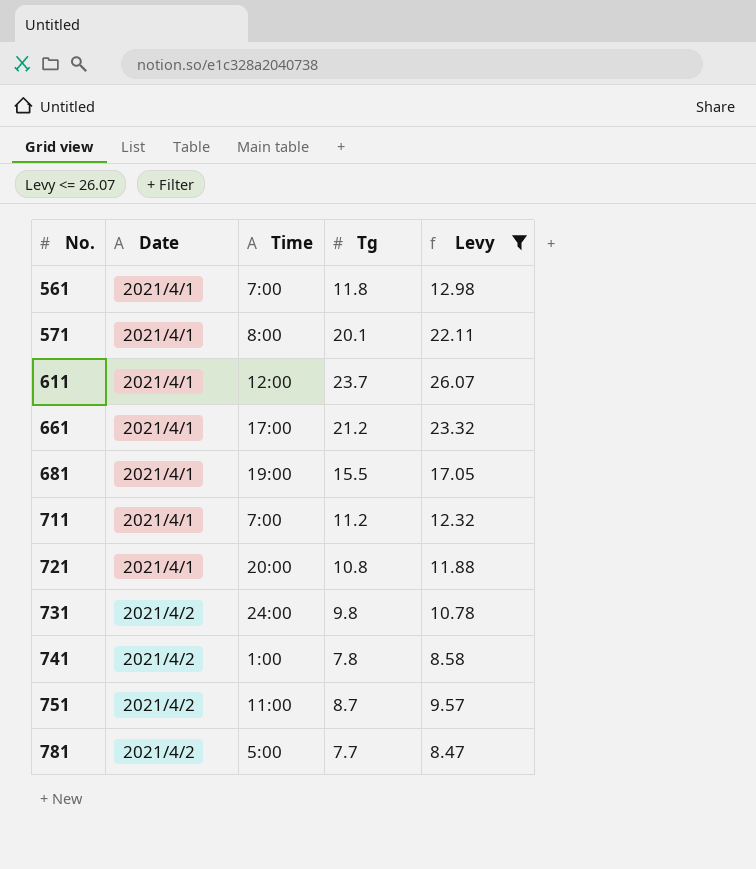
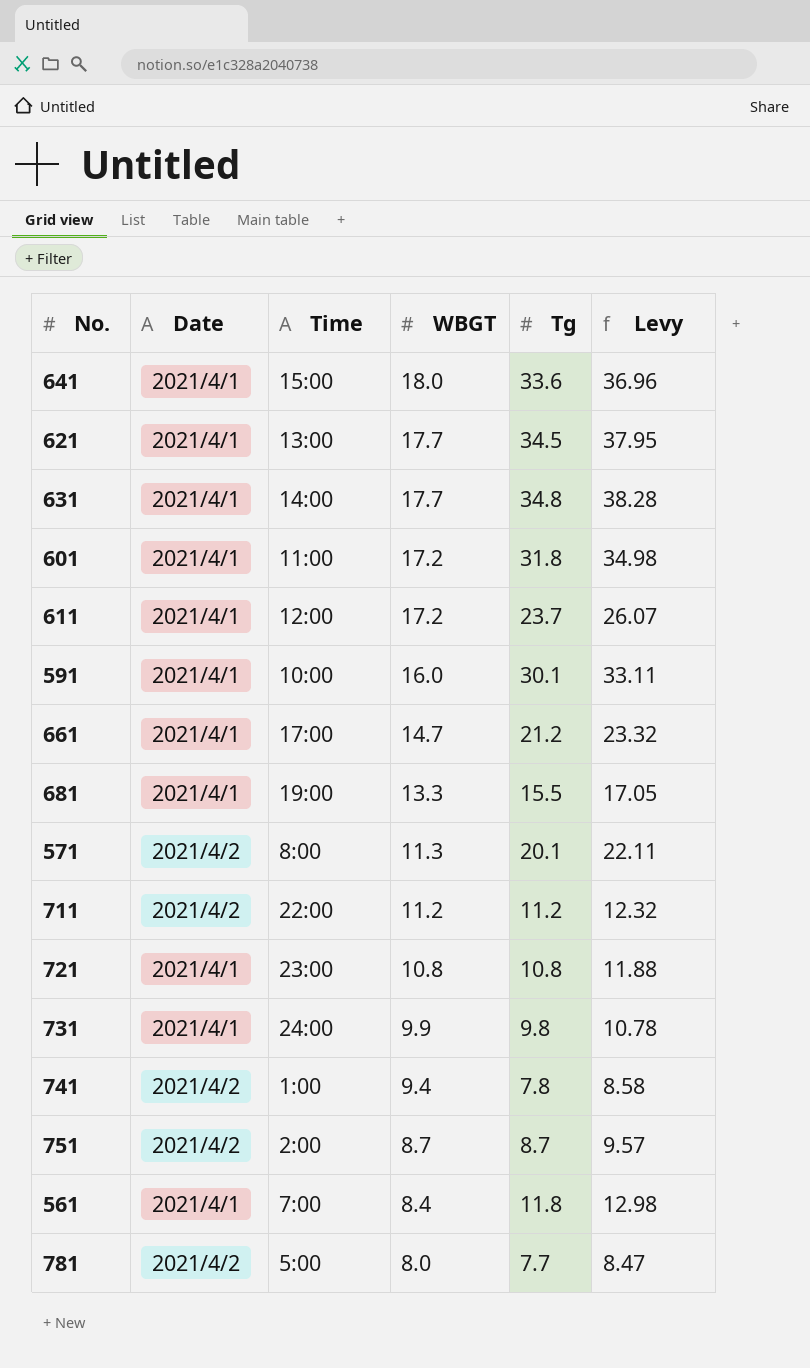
filter: Levy <= 26.07 -> none
row order: No. ascending -> WBGT descending
column WBGT | position: none -> 4
571 | Date: 2021/4/1 -> 2021/4/2
711 | Date: 2021/4/1 -> 2021/4/2
711 | Time: 7:00 -> 22:00
721 | Time: 20:00 -> 23:00
731 | Date: 2021/4/2 -> 2021/4/1
751 | Time: 11:00 -> 2:00

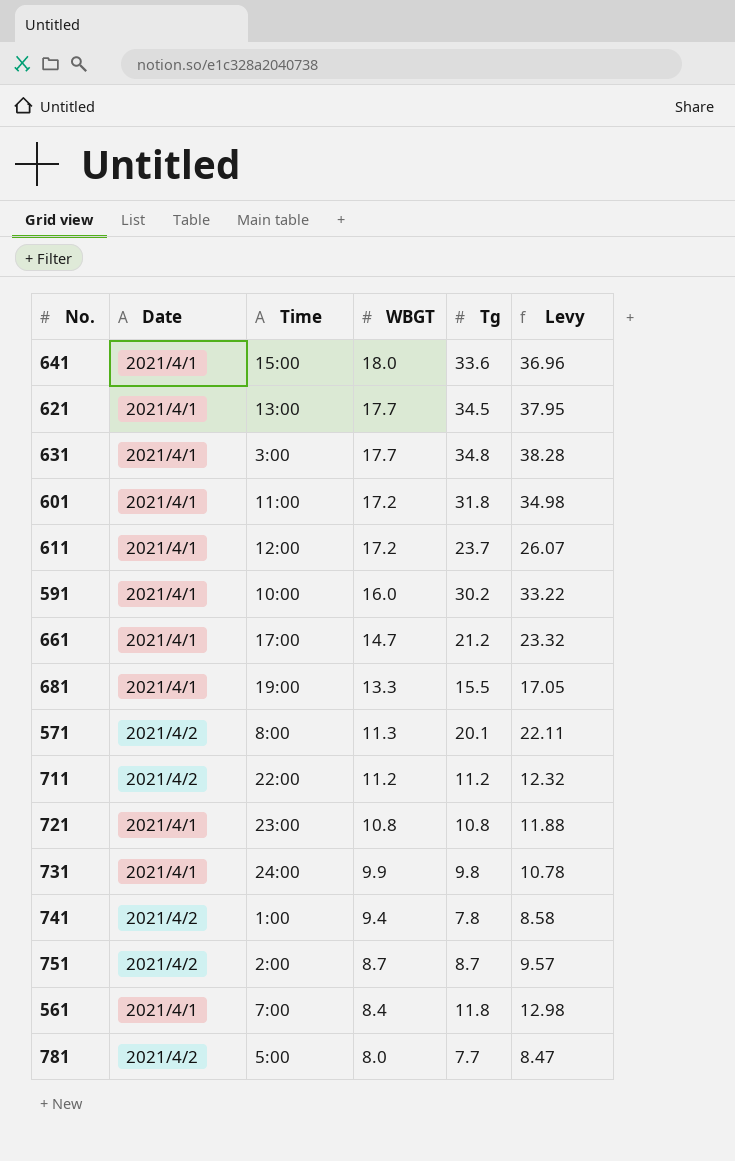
631 | Time: 14:00 -> 3:00
591 | Tg: 30.1 -> 30.2
591 | Levy: 33.11 -> 33.22

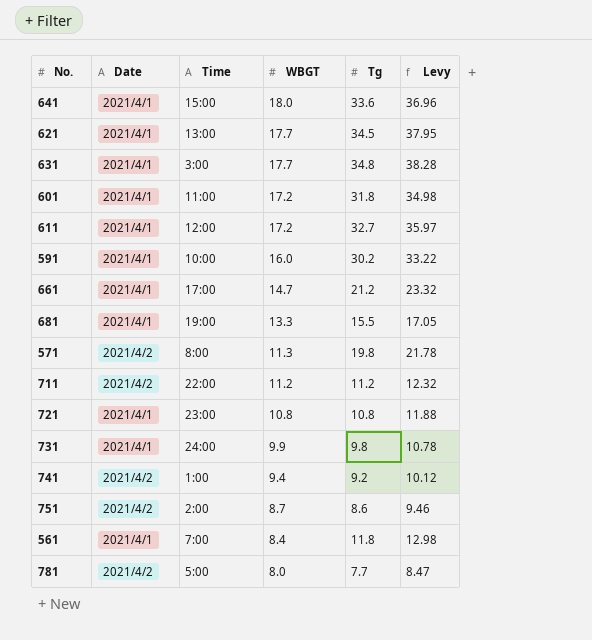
611 | Tg: 23.7 -> 32.7
611 | Levy: 26.07 -> 35.97
571 | Tg: 20.1 -> 19.8
571 | Levy: 22.11 -> 21.78
741 | Tg: 7.8 -> 9.2
741 | Levy: 8.58 -> 10.12
751 | Tg: 8.7 -> 8.6
751 | Levy: 9.57 -> 9.46

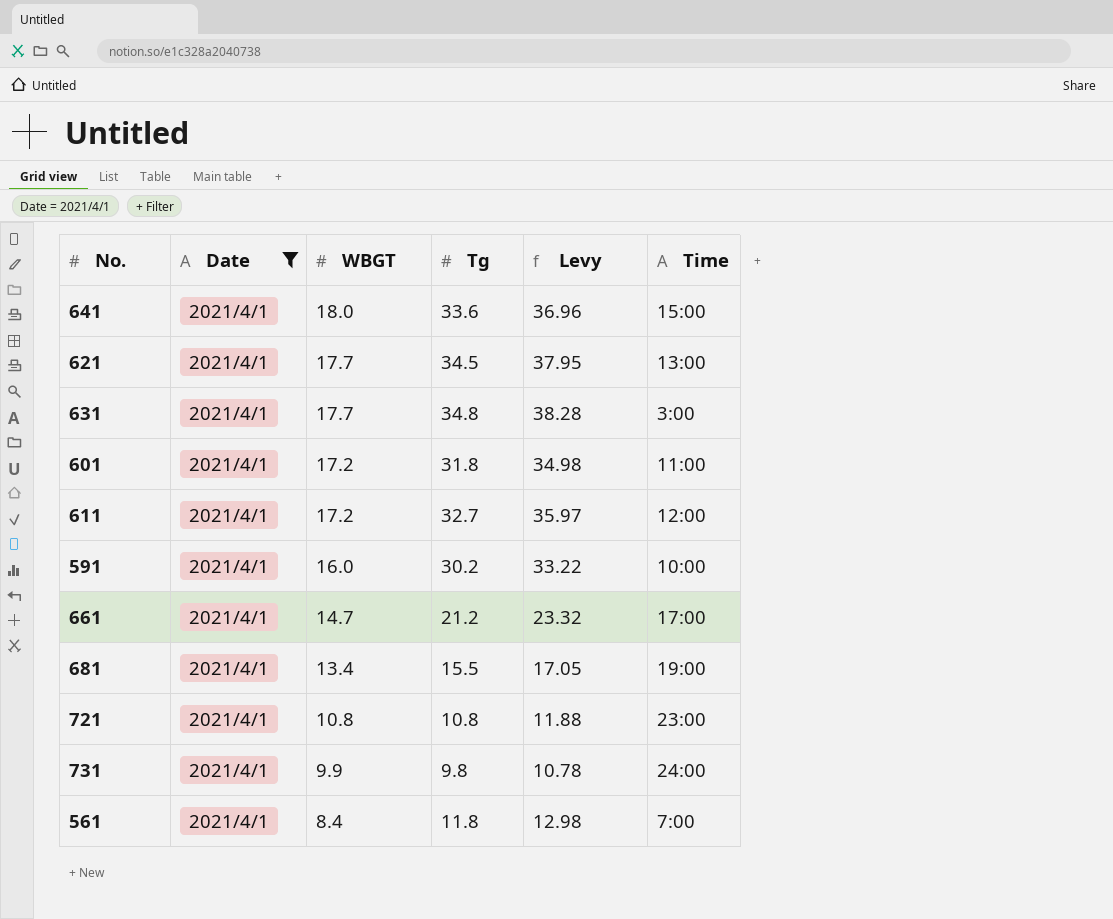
filter: none -> Date = 2021/4/1
column Time | position: 3 -> 6
681 | WBGT: 13.3 -> 13.4

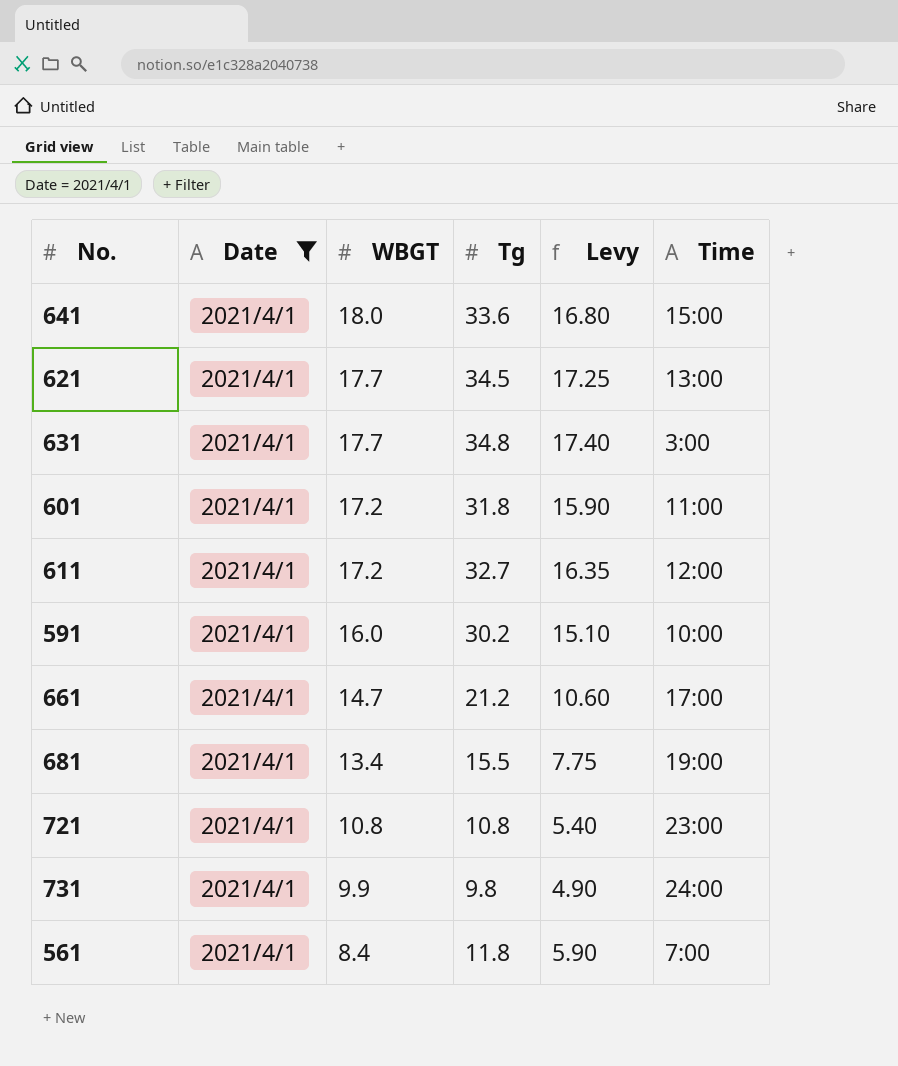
column Levy | formula: [Tg] * 1.1 -> [Tg] * 0.5

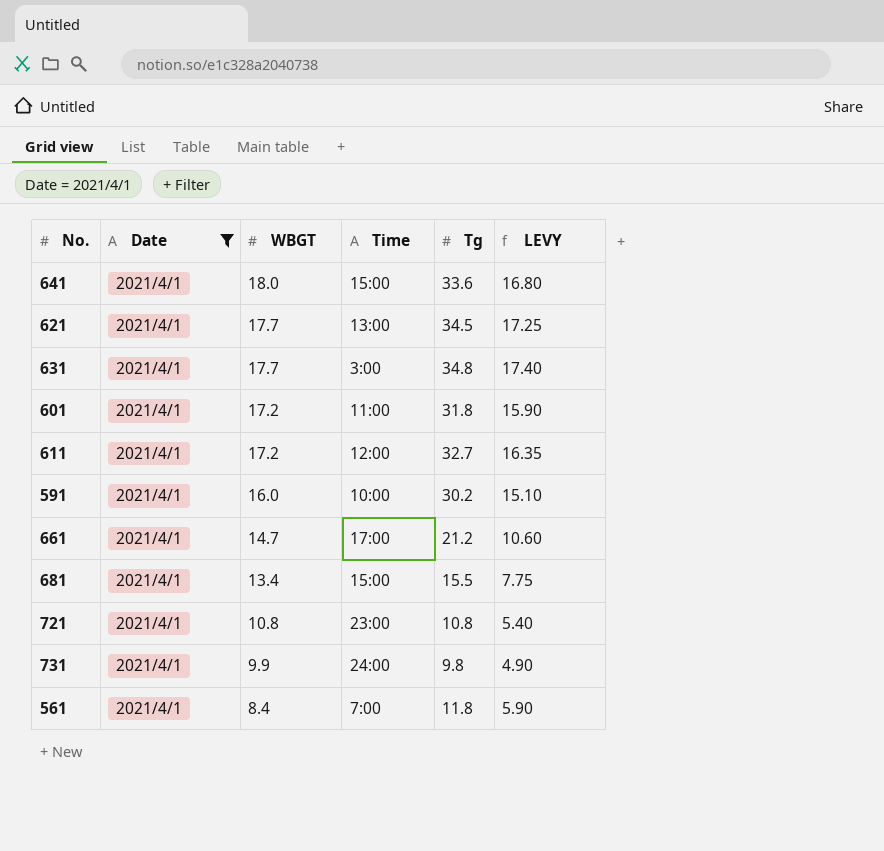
column Time | position: 6 -> 4
column name: Levy -> LEVY
681 | Time: 19:00 -> 15:00

